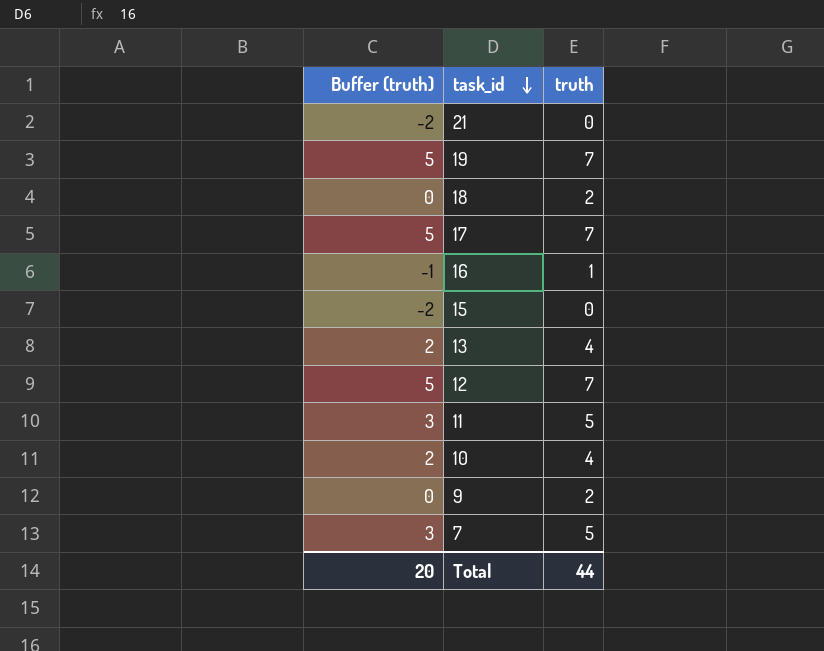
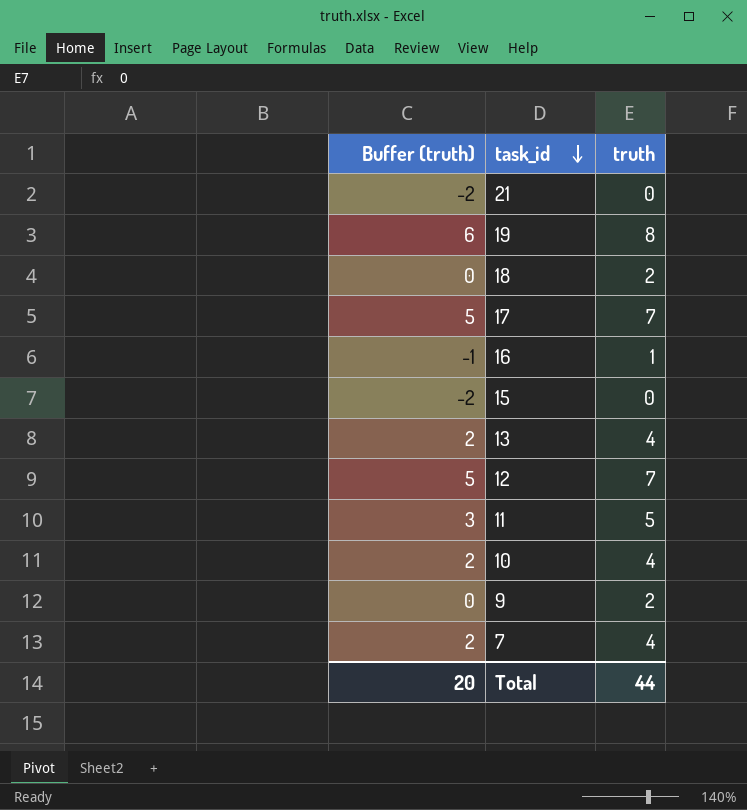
19 | Buffer (truth): 5 -> 6
19 | truth: 7 -> 8
7 | Buffer (truth): 3 -> 2
7 | truth: 5 -> 4

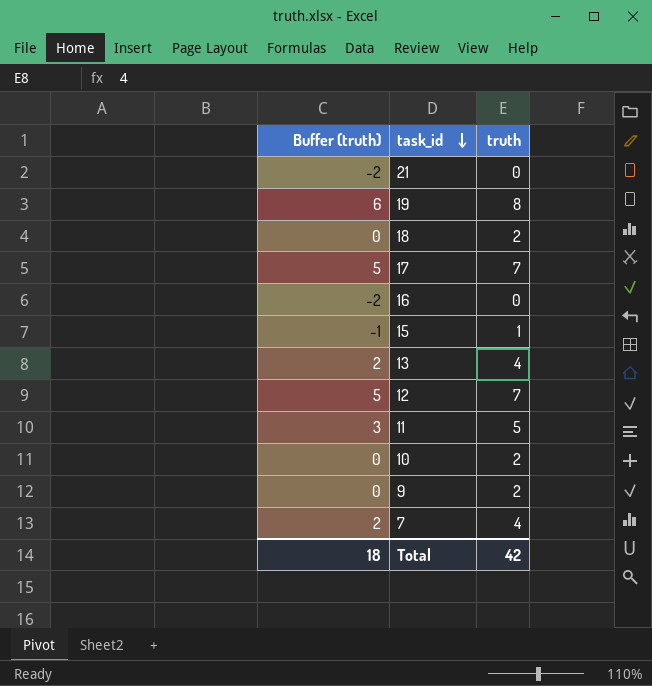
16 | Buffer (truth): -1 -> -2
16 | truth: 1 -> 0
15 | Buffer (truth): -2 -> -1
15 | truth: 0 -> 1
10 | Buffer (truth): 2 -> 0
10 | truth: 4 -> 2
Total | Buffer (truth): 20 -> 18
Total | truth: 44 -> 42

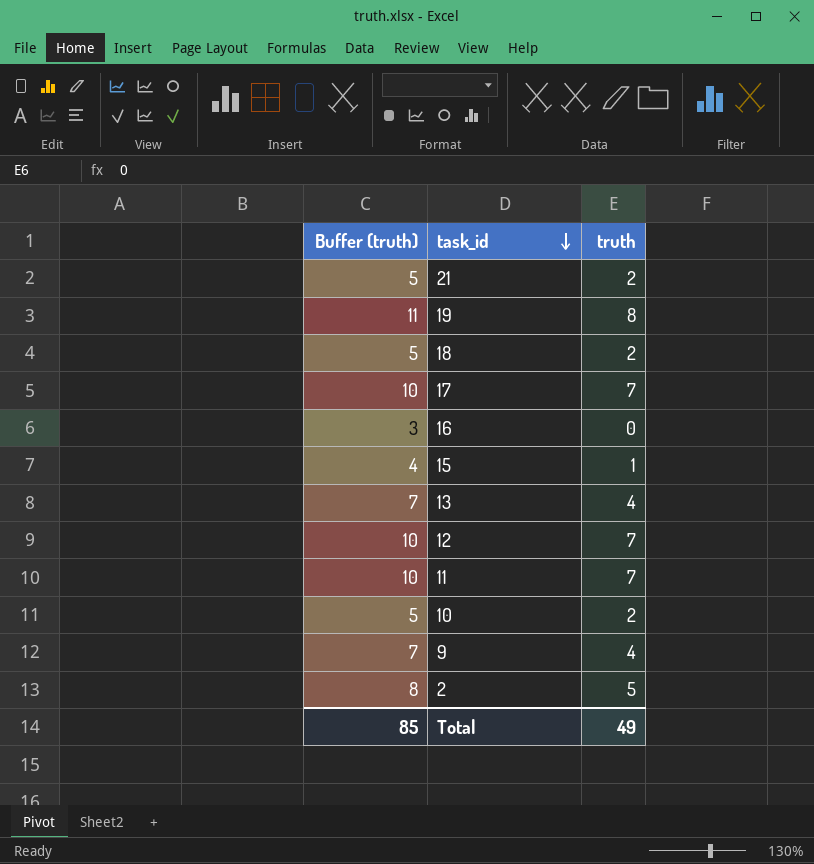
column Buffer (truth) | formula: [truth] - 2 -> [truth] + 3
row 7: 2 | 4 -> none
21 | truth: 0 -> 2
11 | truth: 5 -> 7
9 | truth: 2 -> 4
row 2: none -> 8 | 5
Total | Buffer (truth): 18 -> 85
Total | truth: 42 -> 49

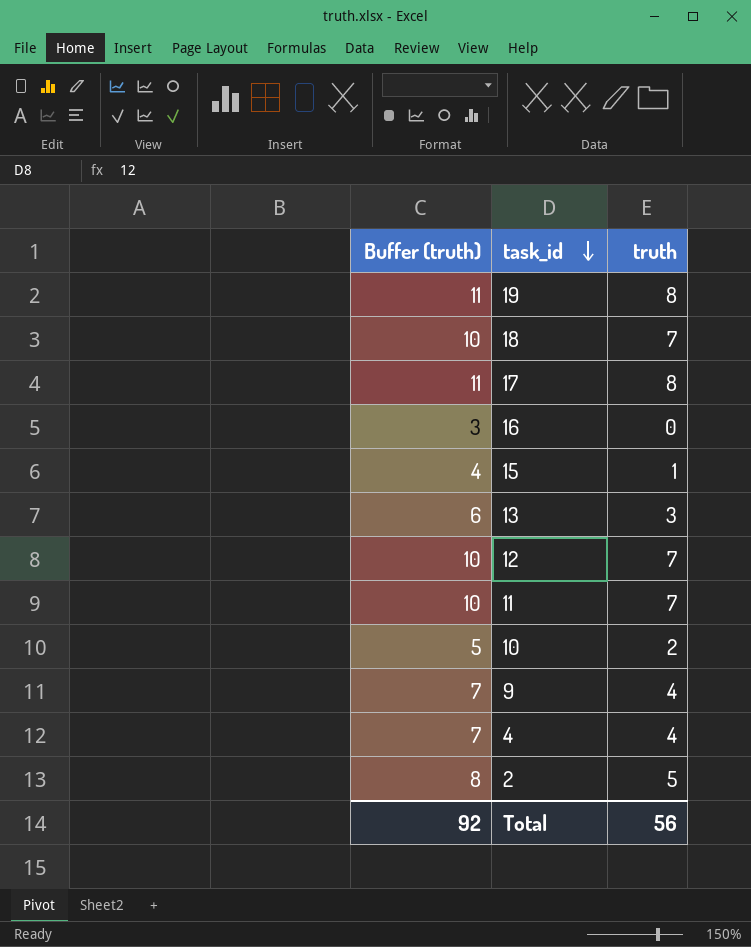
row 21: 5 | 2 -> none
18 | Buffer (truth): 5 -> 10
18 | truth: 2 -> 7
17 | Buffer (truth): 10 -> 11
17 | truth: 7 -> 8
13 | Buffer (truth): 7 -> 6
13 | truth: 4 -> 3
row 4: none -> 7 | 4
Total | Buffer (truth): 85 -> 92
Total | truth: 49 -> 56

